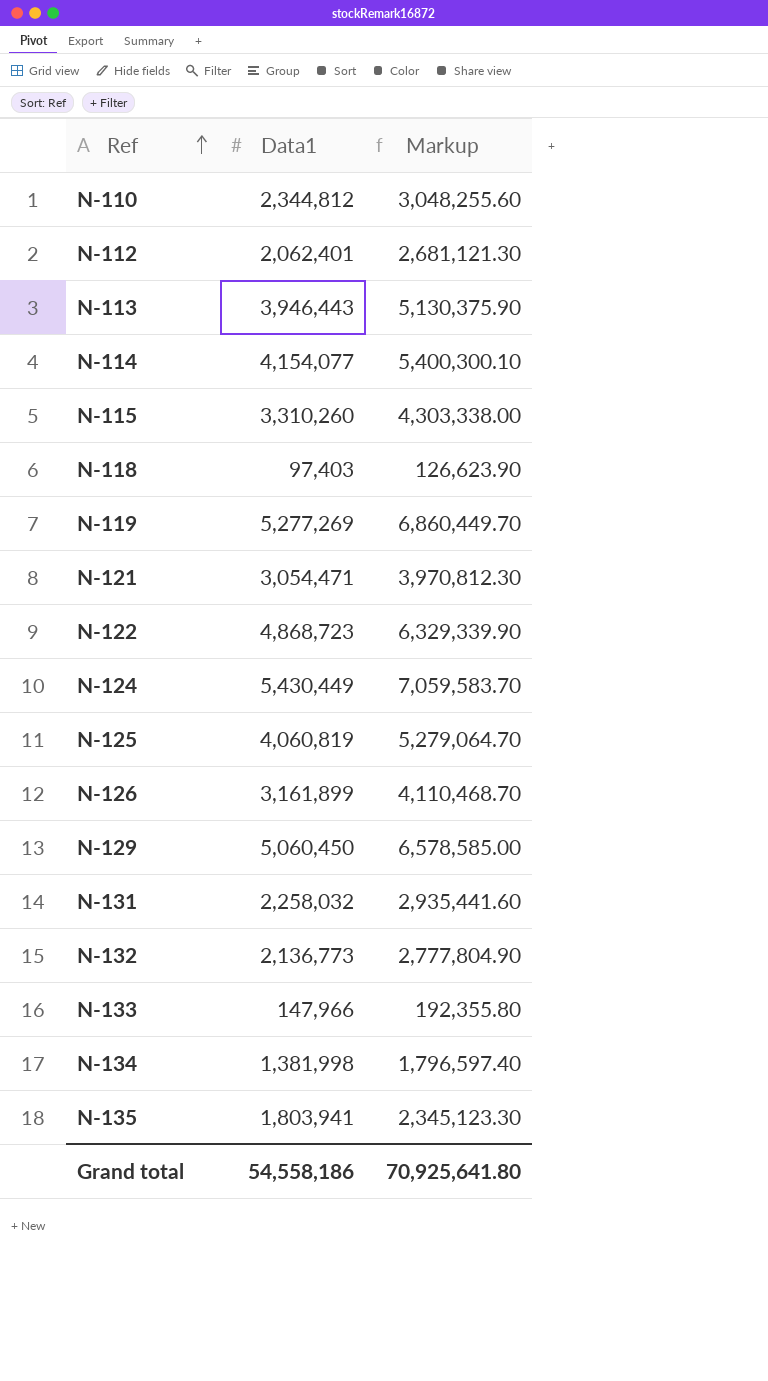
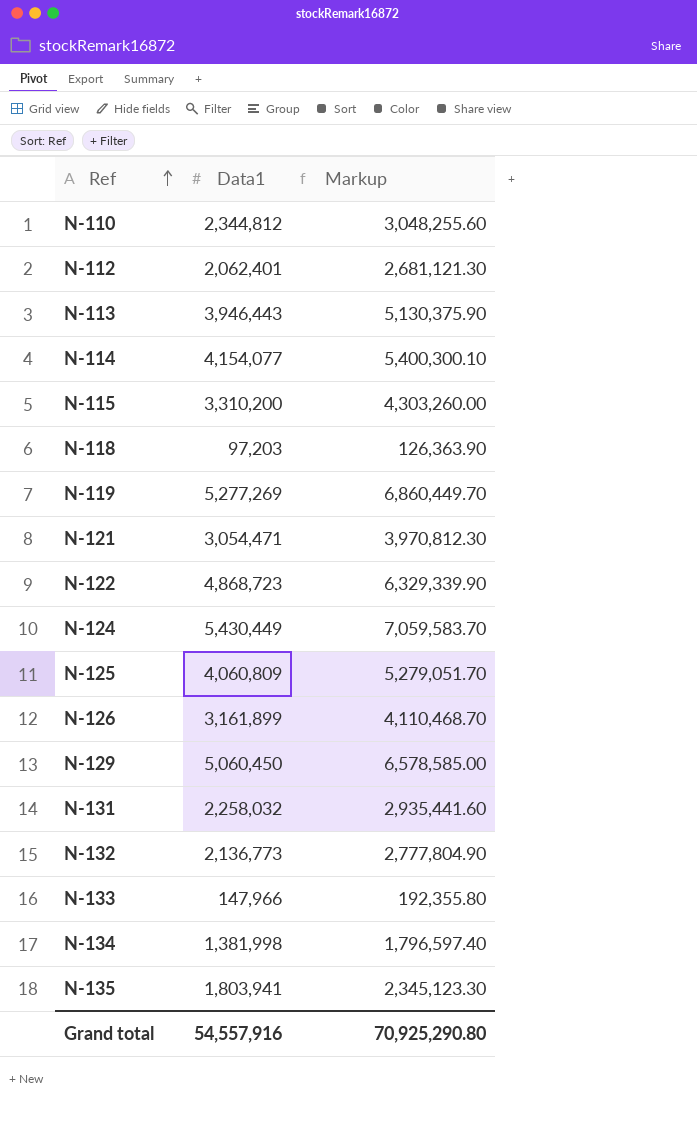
N-115 | Data1: 3,310,260 -> 3,310,200
N-115 | Markup: 4,303,338.00 -> 4,303,260.00
N-118 | Data1: 97,403 -> 97,203
N-118 | Markup: 126,623.90 -> 126,363.90
N-125 | Data1: 4,060,819 -> 4,060,809
N-125 | Markup: 5,279,064.70 -> 5,279,051.70
Grand total | Data1: 54,558,186 -> 54,557,916
Grand total | Markup: 70,925,641.80 -> 70,925,290.80

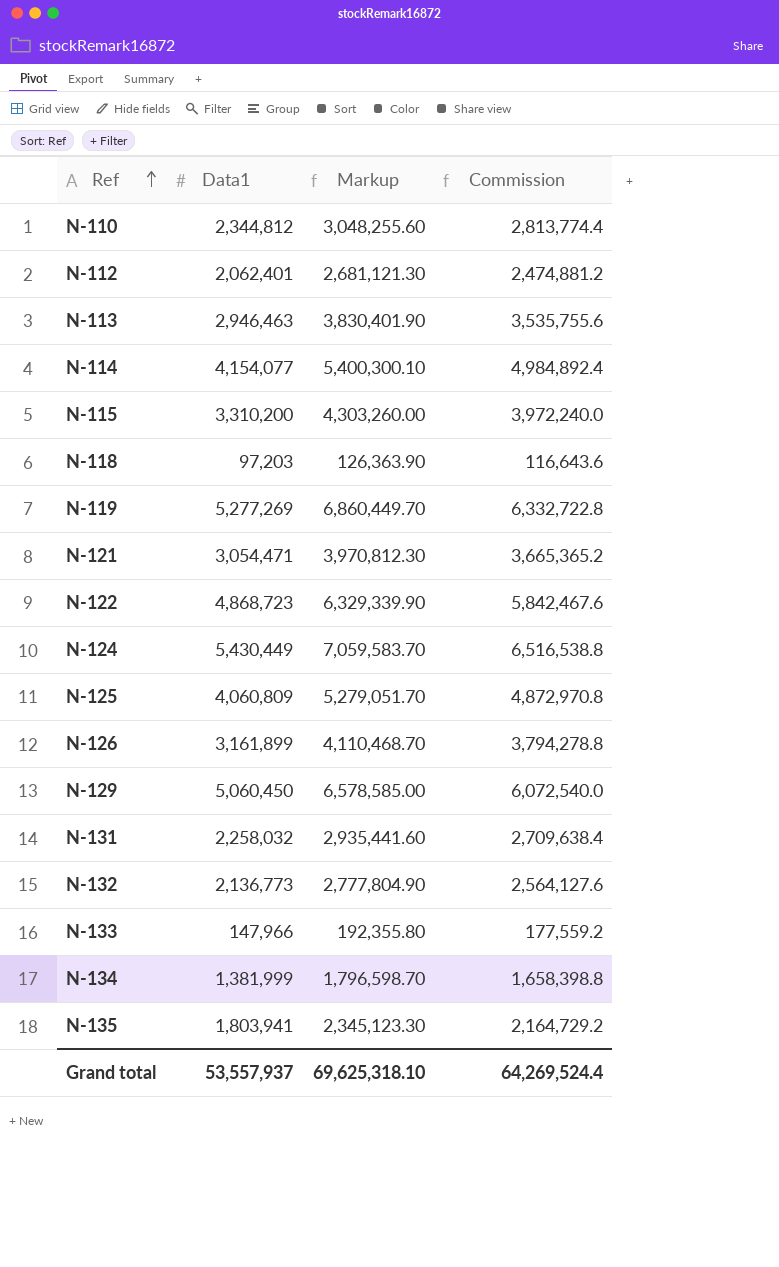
column Commission | formula: none -> [Data1] * 1.2
N-113 | Data1: 3,946,443 -> 2,946,463
N-113 | Markup: 5,130,375.90 -> 3,830,401.90
N-134 | Data1: 1,381,998 -> 1,381,999
N-134 | Markup: 1,796,597.40 -> 1,796,598.70
Grand total | Data1: 54,557,916 -> 53,557,937
Grand total | Markup: 70,925,290.80 -> 69,625,318.10

